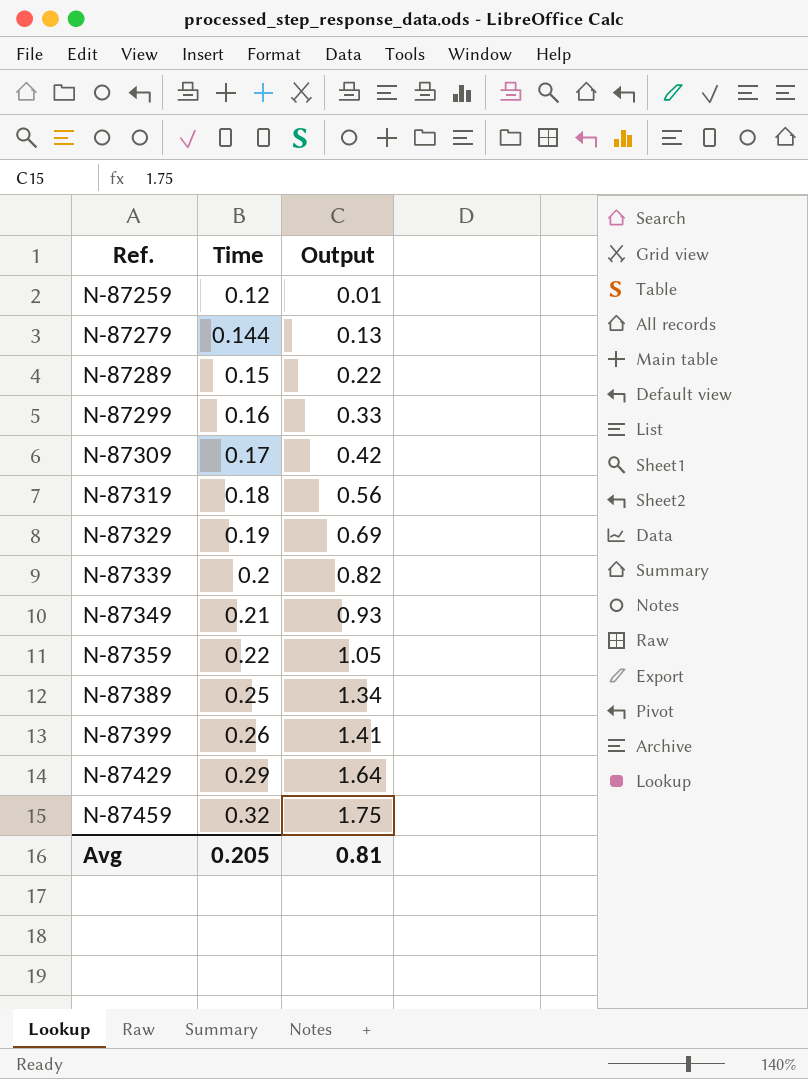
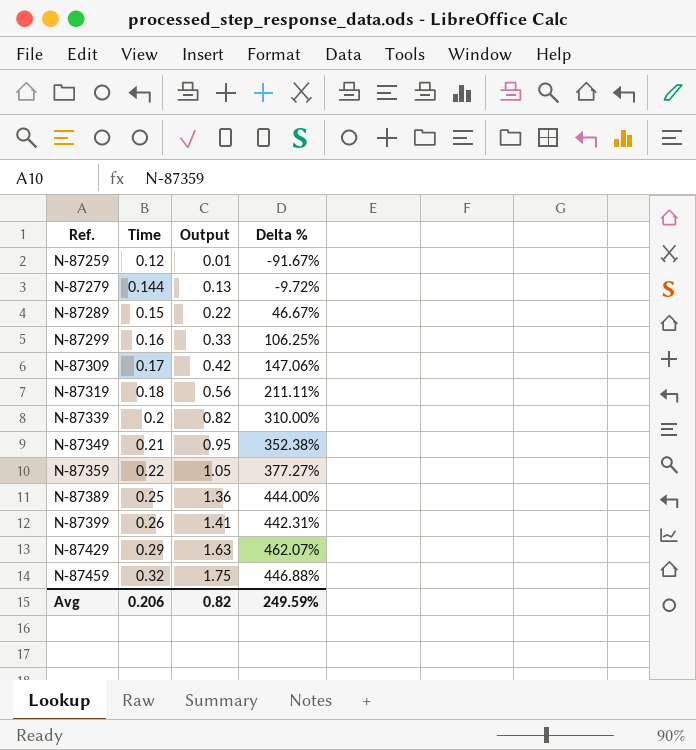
column Delta % | formula: none -> ([Output] - [Time]) / [Time]
row N-87329: 0.19 | 0.69 -> none
N-87349 | Output: 0.93 -> 0.95
N-87389 | Output: 1.34 -> 1.36
N-87429 | Output: 1.64 -> 1.63
Avg | Time: 0.205 -> 0.206
Avg | Output: 0.81 -> 0.82

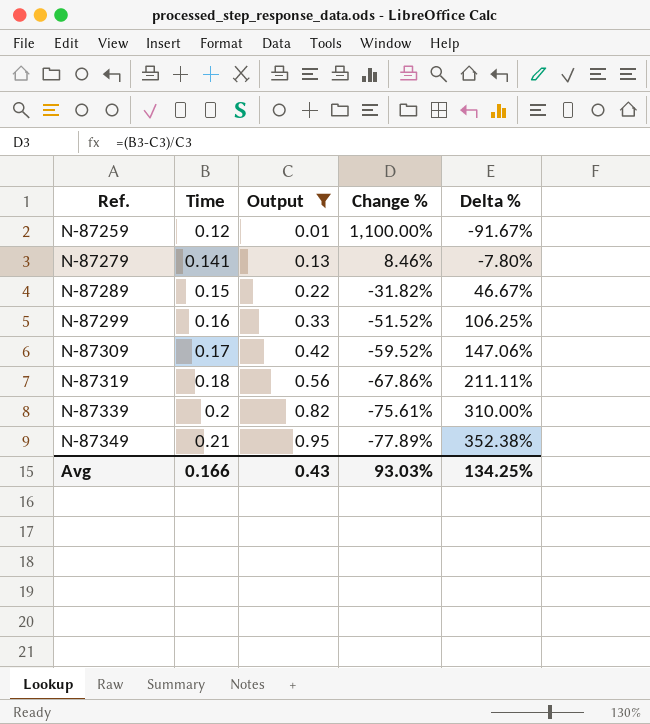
filter: none -> Output <= 0.95
column Change % | formula: none -> ([Time] - [Output]) / [Output]
N-87279 | Time: 0.144 -> 0.141
N-87279 | Delta %: -9.72% -> -7.80%
Avg | Time: 0.206 -> 0.166
Avg | Output: 0.82 -> 0.43
Avg | Delta %: 249.59% -> 134.25%

